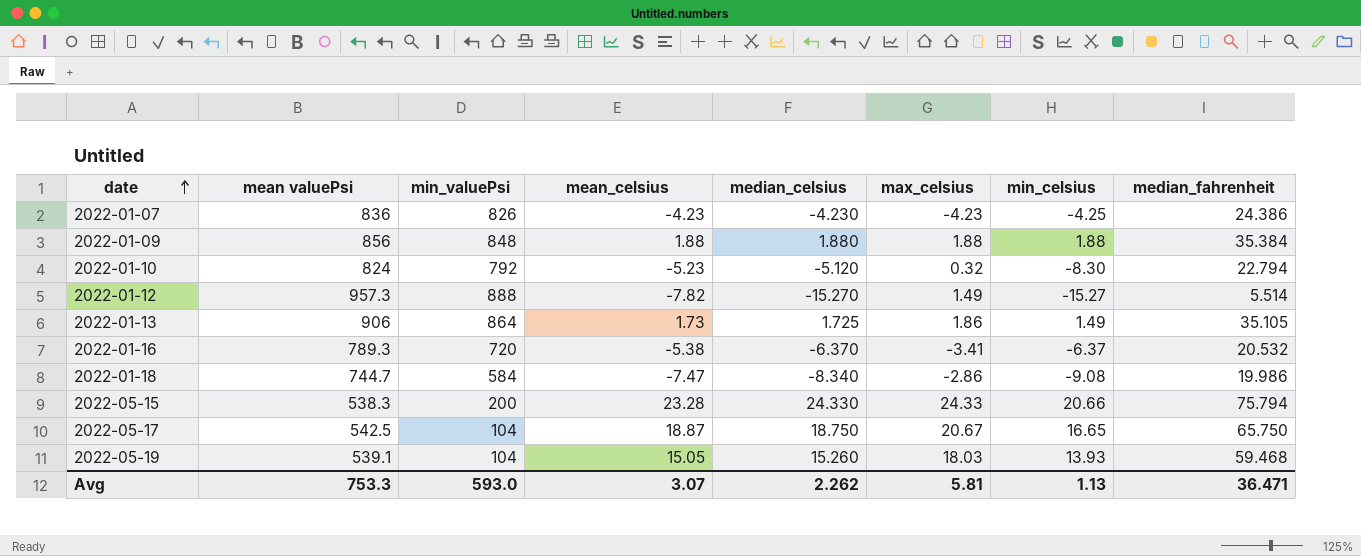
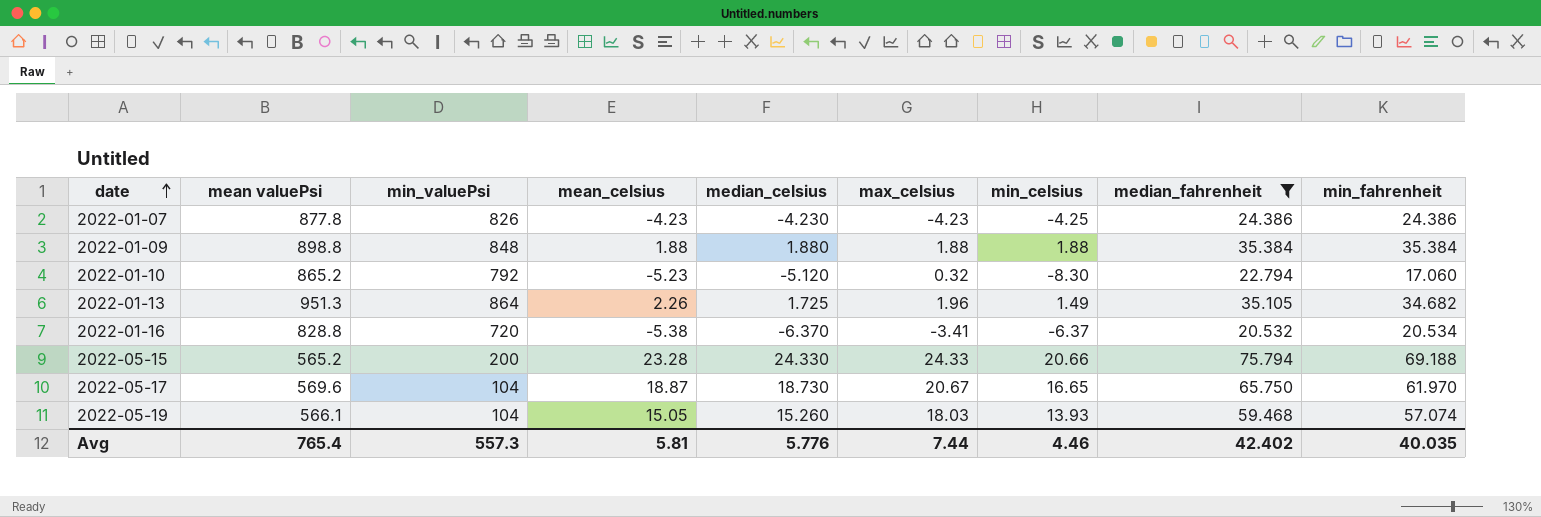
filter: none -> median_fahrenheit >= 20.532
column min_fahrenheit | position: none -> 9
2022-01-07 | mean valuePsi: 836 -> 877.8
2022-01-09 | mean valuePsi: 856 -> 898.8
2022-01-10 | mean valuePsi: 824 -> 865.2
2022-01-13 | mean valuePsi: 906 -> 951.3
2022-01-13 | mean_celsius: 1.73 -> 2.26
2022-01-13 | max_celsius: 1.86 -> 1.96
2022-01-16 | mean valuePsi: 789.3 -> 828.8
2022-05-15 | mean valuePsi: 538.3 -> 565.2
2022-05-17 | mean valuePsi: 542.5 -> 569.6
2022-05-17 | median_celsius: 18.750 -> 18.730
2022-05-19 | mean valuePsi: 539.1 -> 566.1
Avg | mean valuePsi: 753.3 -> 765.4
Avg | min_valuePsi: 593.0 -> 557.3
Avg | mean_celsius: 3.07 -> 5.81
Avg | median_celsius: 2.262 -> 5.776
Avg | max_celsius: 5.81 -> 7.44
Avg | min_celsius: 1.13 -> 4.46
Avg | median_fahrenheit: 36.471 -> 42.402

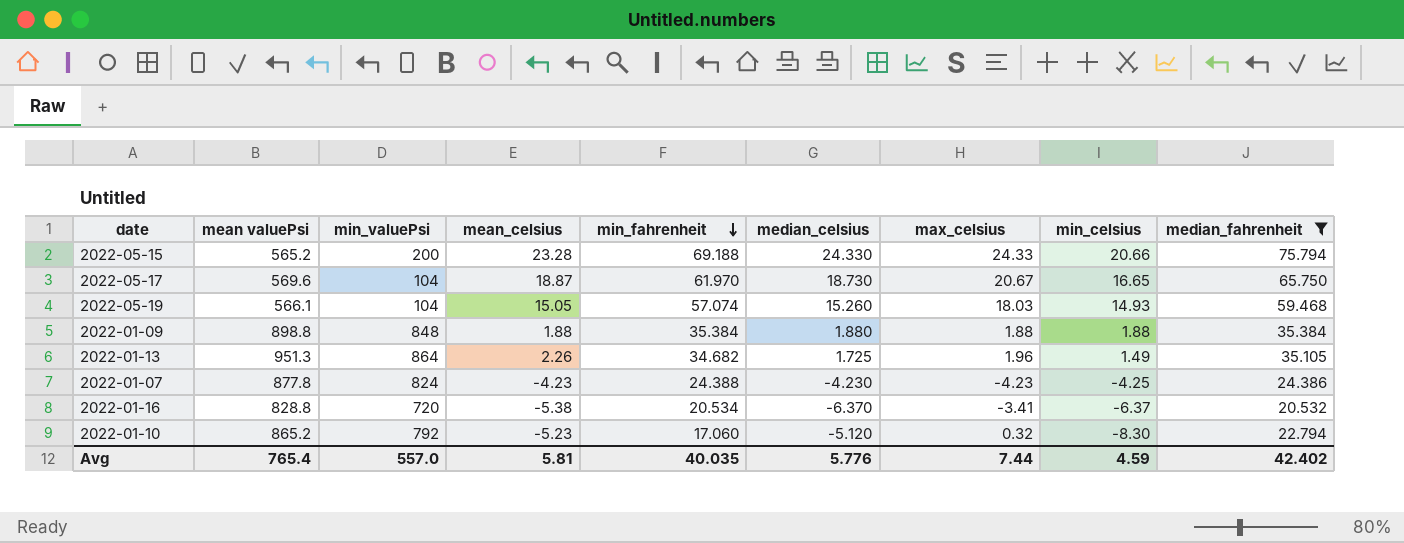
row order: date ascending -> min_fahrenheit descending
column min_fahrenheit | position: 9 -> 5
2022-05-19 | min_celsius: 13.93 -> 14.93
2022-01-07 | min_valuePsi: 826 -> 824
2022-01-07 | min_fahrenheit: 24.386 -> 24.388
Avg | min_valuePsi: 557.3 -> 557.0
Avg | min_celsius: 4.46 -> 4.59

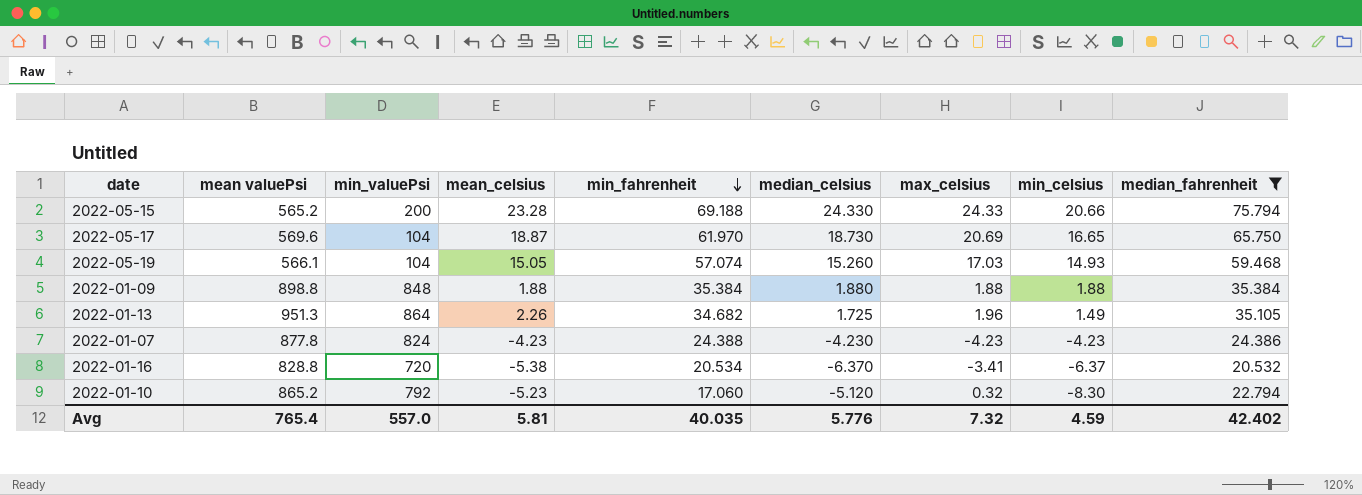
2022-05-17 | max_celsius: 20.67 -> 20.69
2022-05-19 | max_celsius: 18.03 -> 17.03
2022-01-07 | min_celsius: -4.25 -> -4.23
Avg | max_celsius: 7.44 -> 7.32

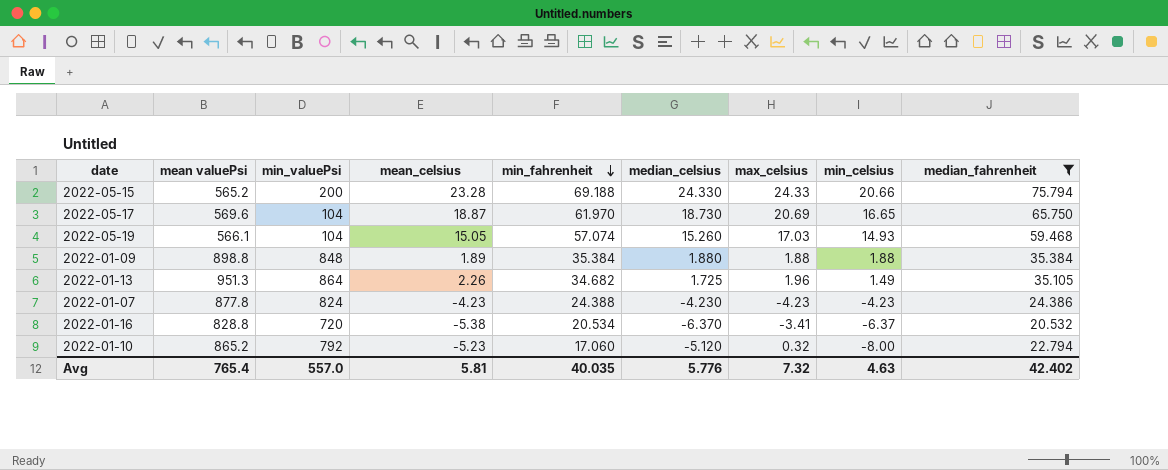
2022-01-09 | mean_celsius: 1.88 -> 1.89
2022-01-10 | min_celsius: -8.30 -> -8.00
Avg | min_celsius: 4.59 -> 4.63

